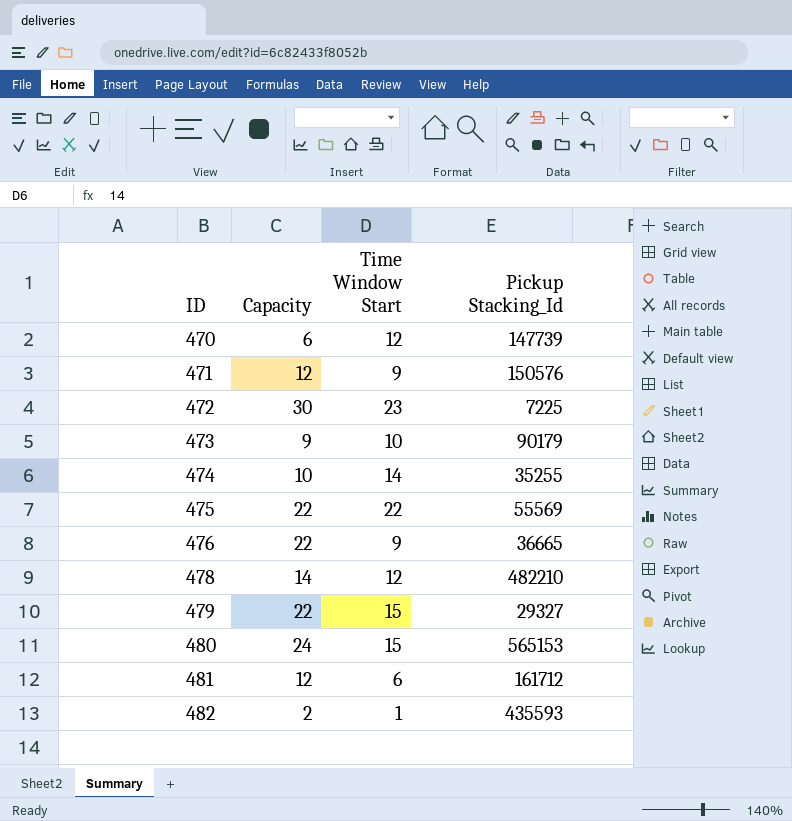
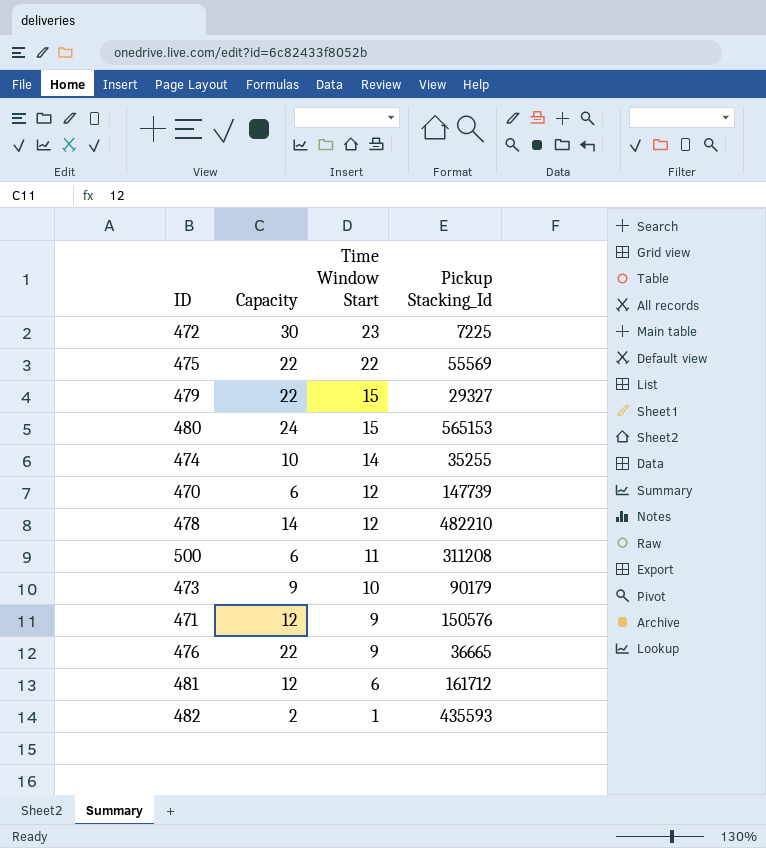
row order: ID ascending -> Time Window Start descending
row 500: none -> 6 | 11 | 311208

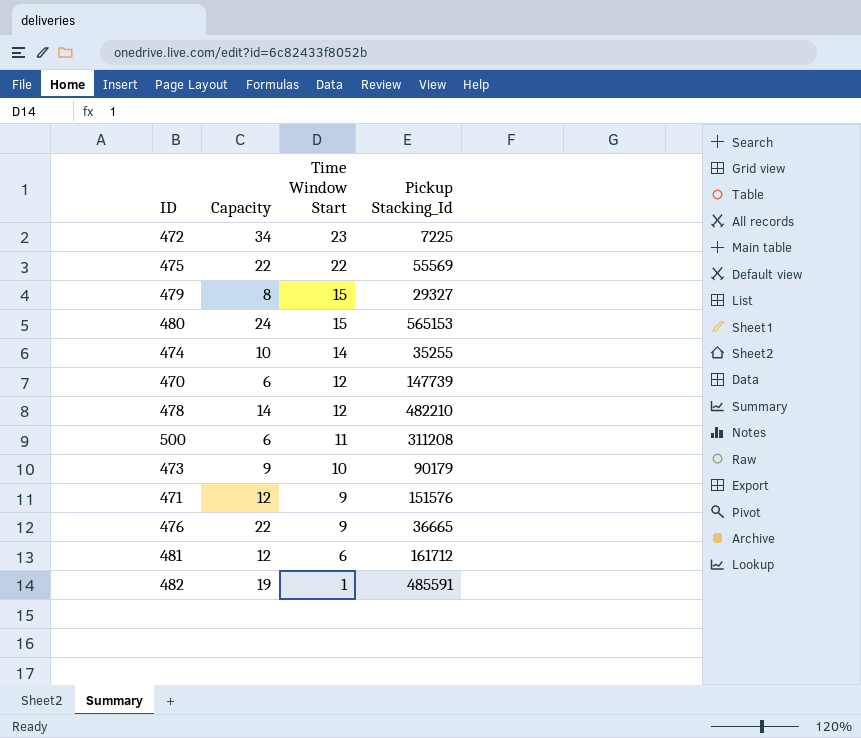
472 | Capacity: 30 -> 34
479 | Capacity: 22 -> 8
471 | Pickup Stacking_Id: 150576 -> 151576
482 | Capacity: 2 -> 19
482 | Pickup Stacking_Id: 435593 -> 485591

